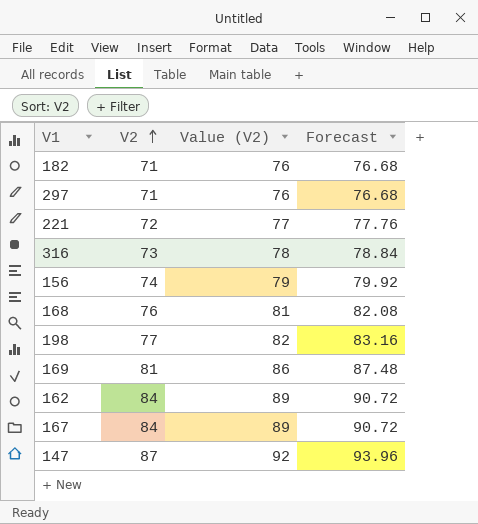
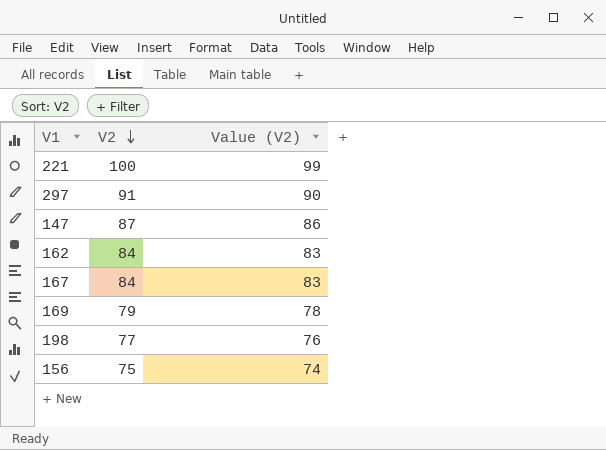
row order: V2 ascending -> V2 descending
column Forecast | formula: [V2] * 1.08 -> none
column Value (V2) | formula: [V2] + 5 -> [V2] - 1
row 182: 71 | 76 | 76.68 -> none
row 316: 73 | 78 | 78.84 -> none
row 168: 76 | 81 | 82.08 -> none
221 | V2: 72 -> 100
297 | V2: 71 -> 91
169 | V2: 81 -> 79
156 | V2: 74 -> 75

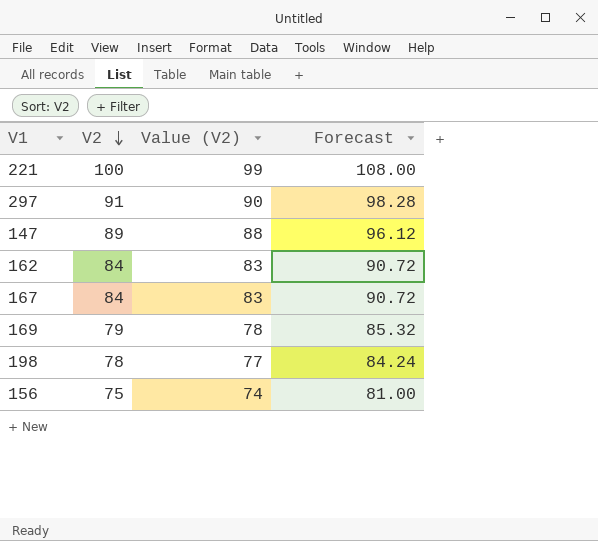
column Forecast | formula: none -> [V2] * 1.08
147 | V2: 87 -> 89
147 | Value (V2): 86 -> 88
198 | V2: 77 -> 78
198 | Value (V2): 76 -> 77

